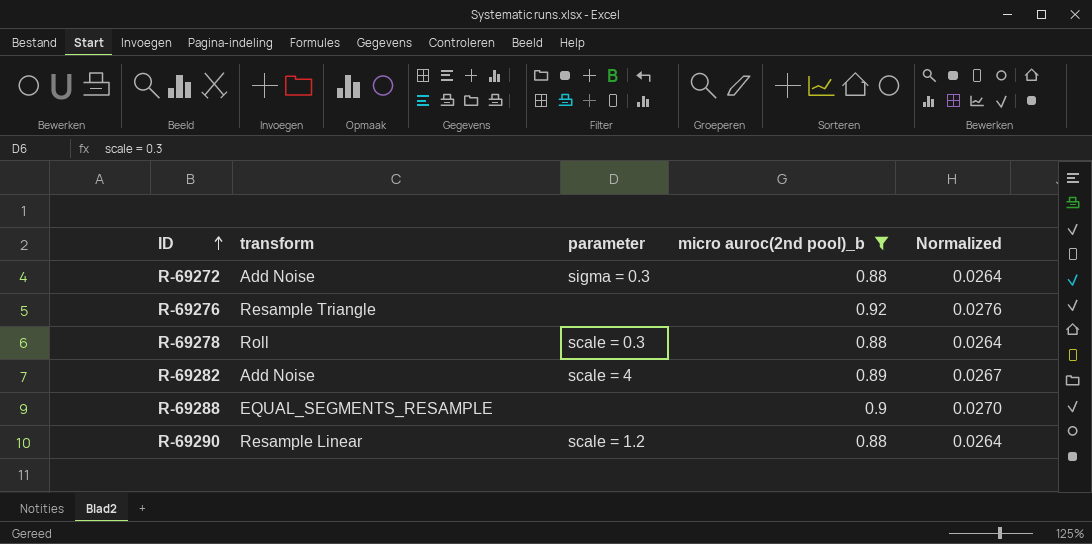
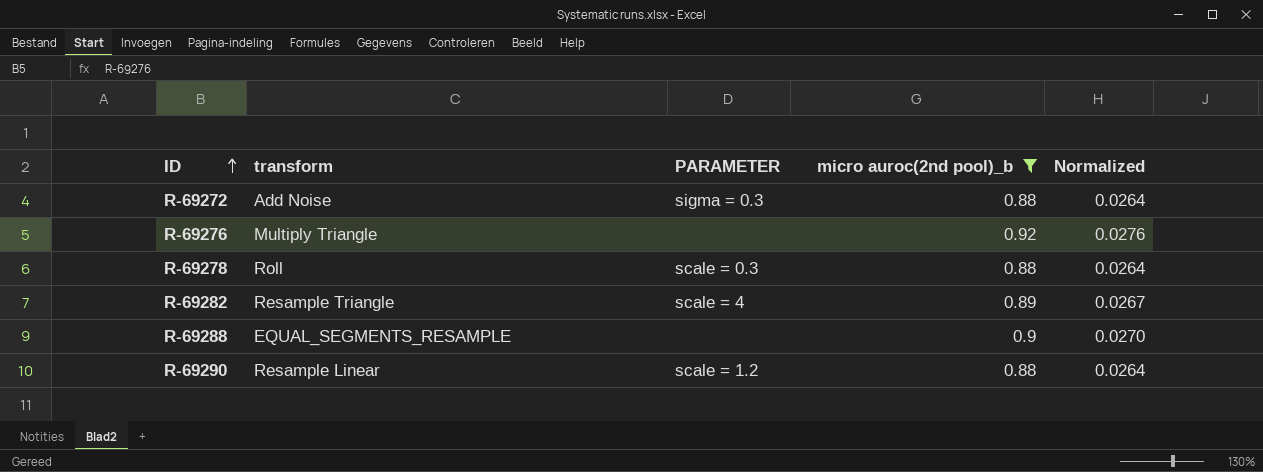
column name: parameter -> PARAMETER
R-69276 | transform: Resample Triangle -> Multiply Triangle
R-69282 | transform: Add Noise -> Resample Triangle

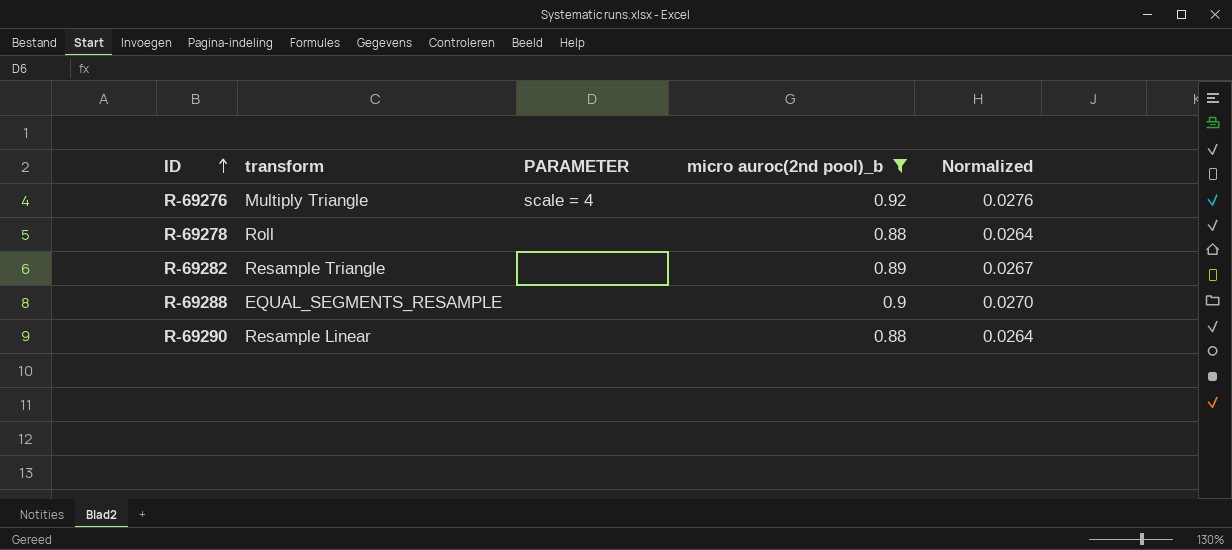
row R-69272: Add Noise | sigma = 0.3 | 0.88 | 0.0264 -> none
R-69276 | PARAMETER: none -> scale = 4
R-69278 | PARAMETER: scale = 0.3 -> none
R-69282 | PARAMETER: scale = 4 -> none
R-69290 | PARAMETER: scale = 1.2 -> none

